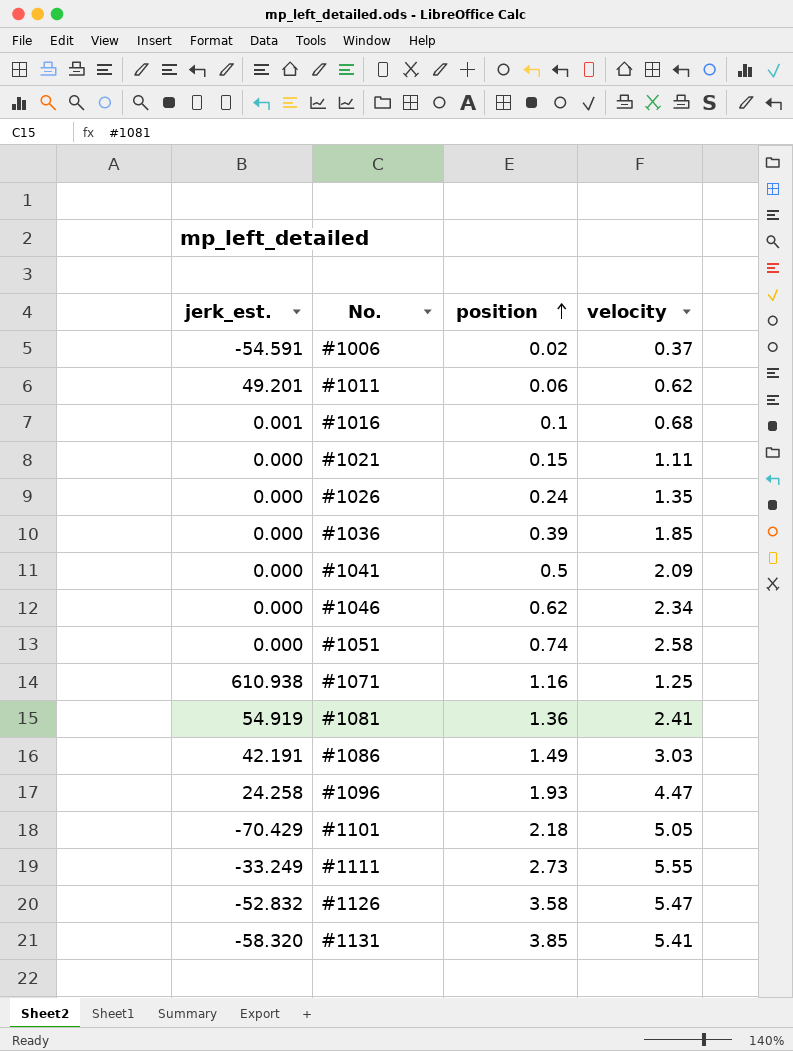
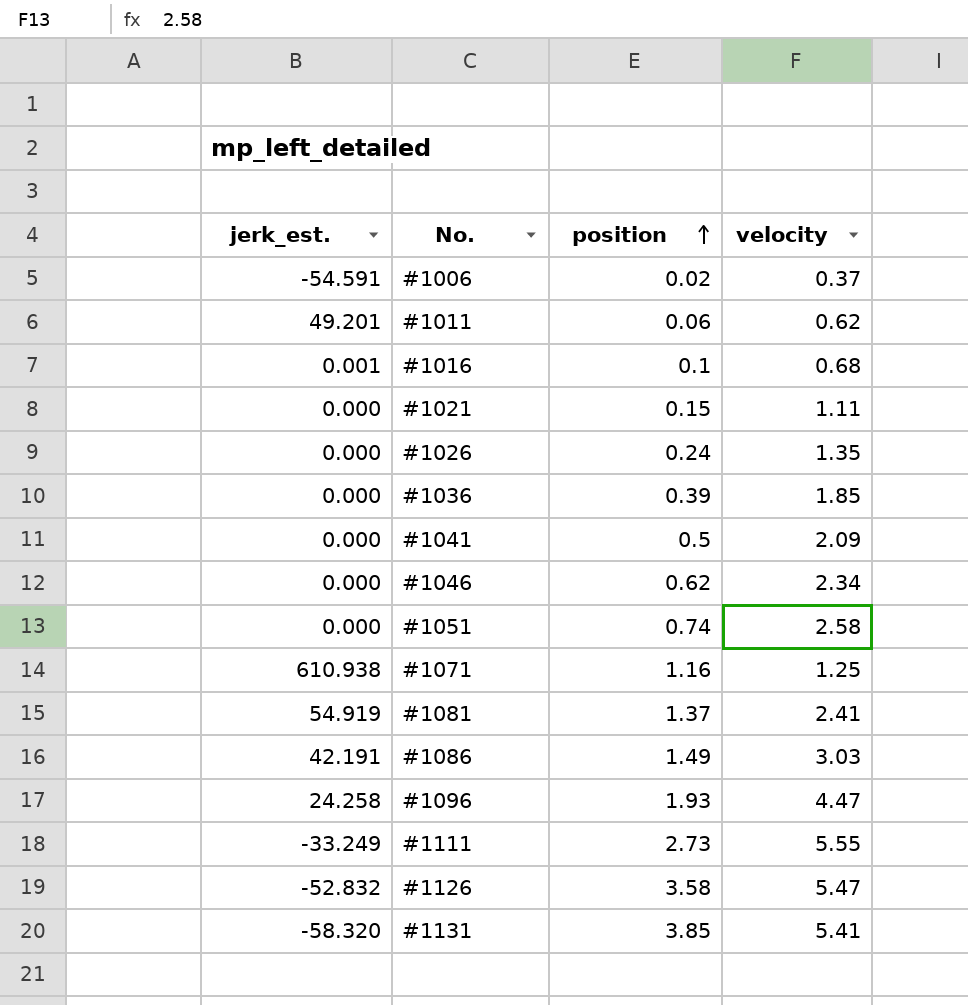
row #1101: -70.429 | 2.18 | 5.05 -> none
#1081 | position: 1.36 -> 1.37

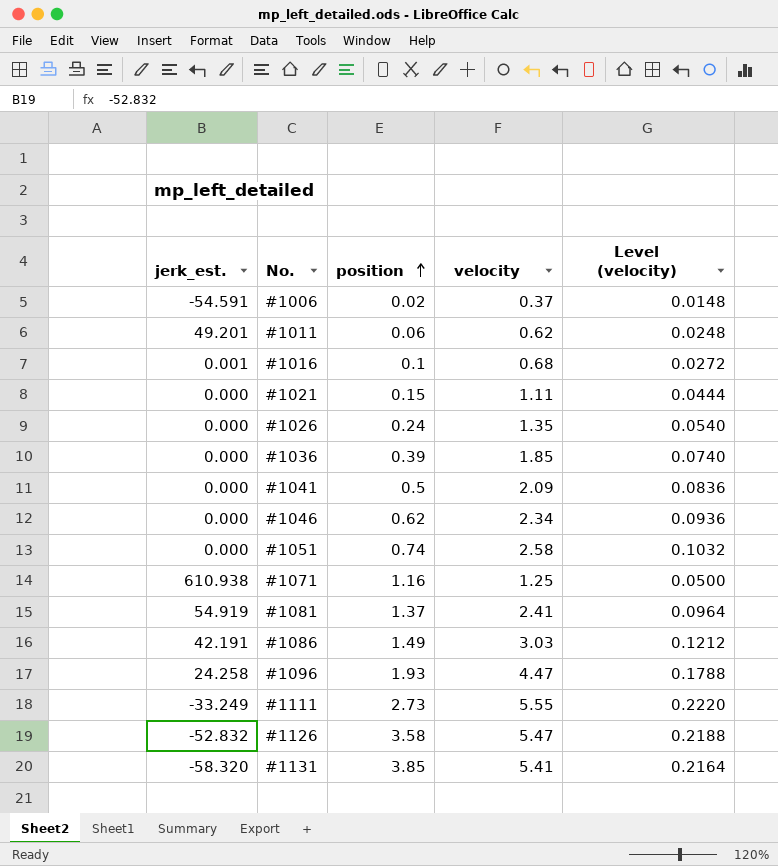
column Level (velocity) | formula: none -> [velocity] * 0.04

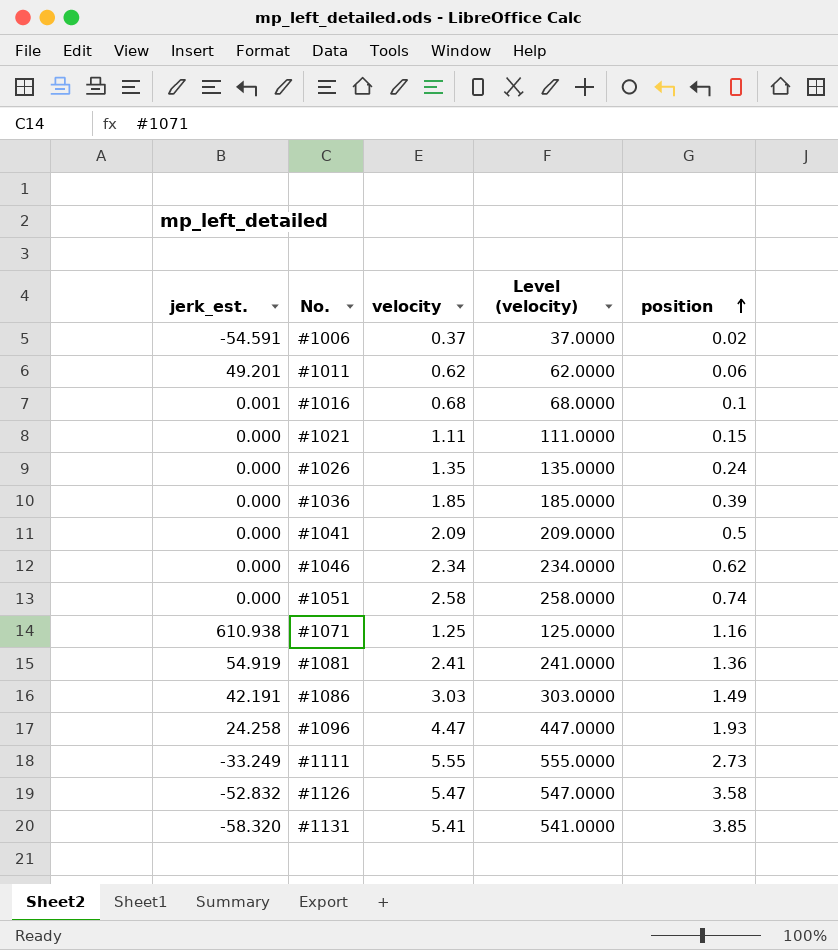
column Level (velocity) | formula: [velocity] * 0.04 -> [velocity] * 100
column position | position: 3 -> 5
#1081 | position: 1.37 -> 1.36

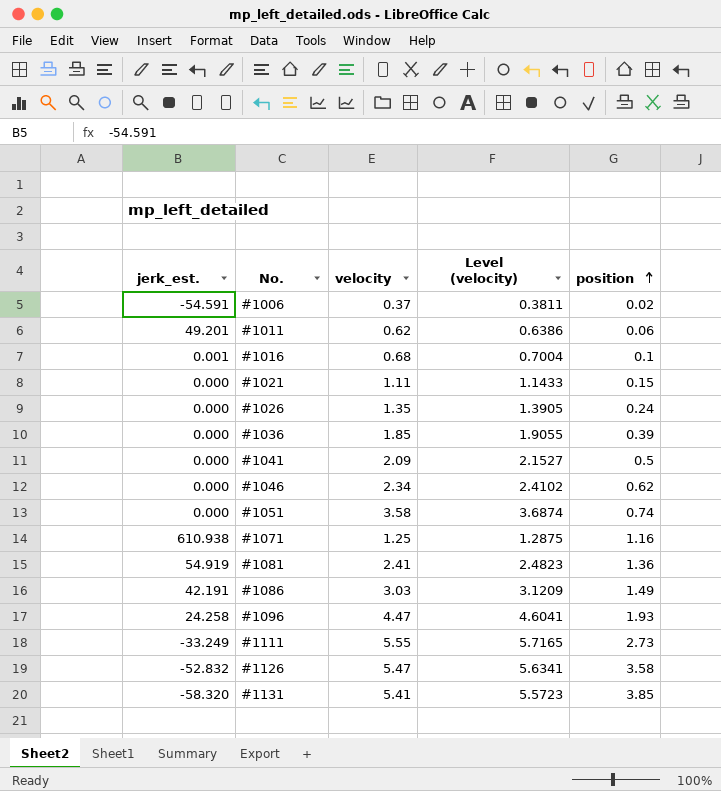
column Level (velocity) | formula: [velocity] * 100 -> [velocity] * 1.03
#1051 | velocity: 2.58 -> 3.58

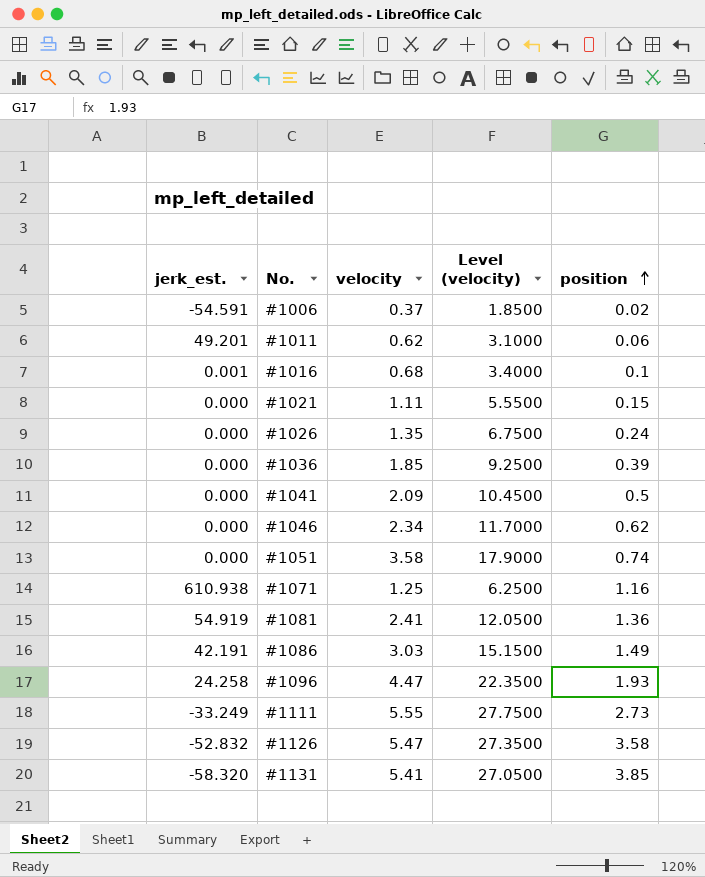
column Level (velocity) | formula: [velocity] * 1.03 -> [velocity] * 5

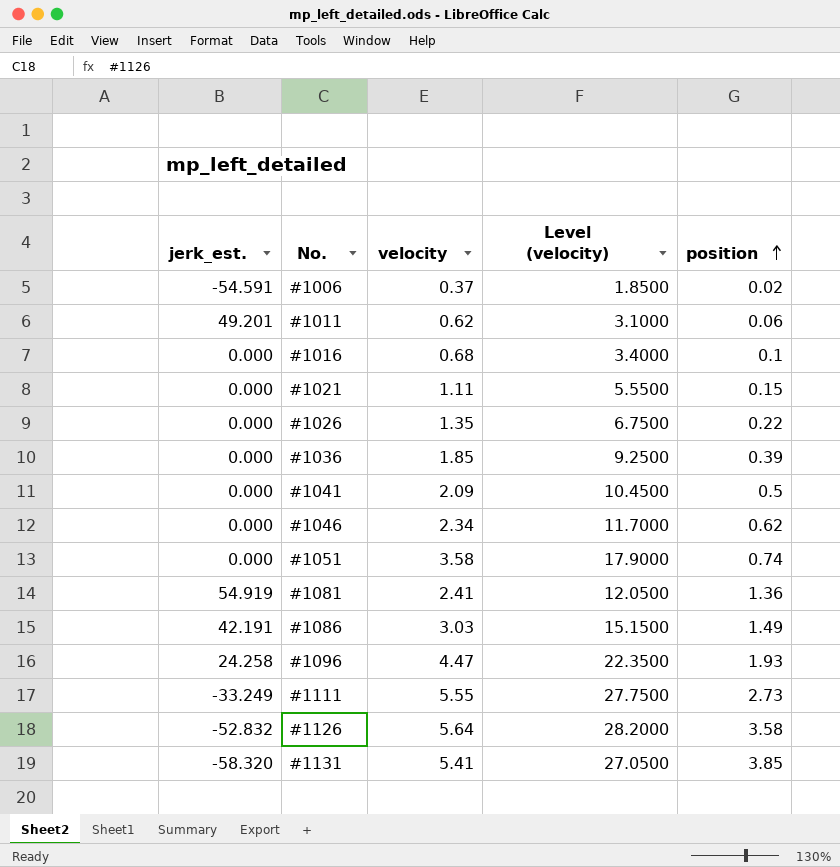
row #1071: 610.938 | 1.25 | 6.2500 | 1.16 -> none
#1016 | jerk_est.: 0.001 -> 0.000
#1026 | position: 0.24 -> 0.22
#1126 | velocity: 5.47 -> 5.64
#1126 | Level (velocity): 27.3500 -> 28.2000

